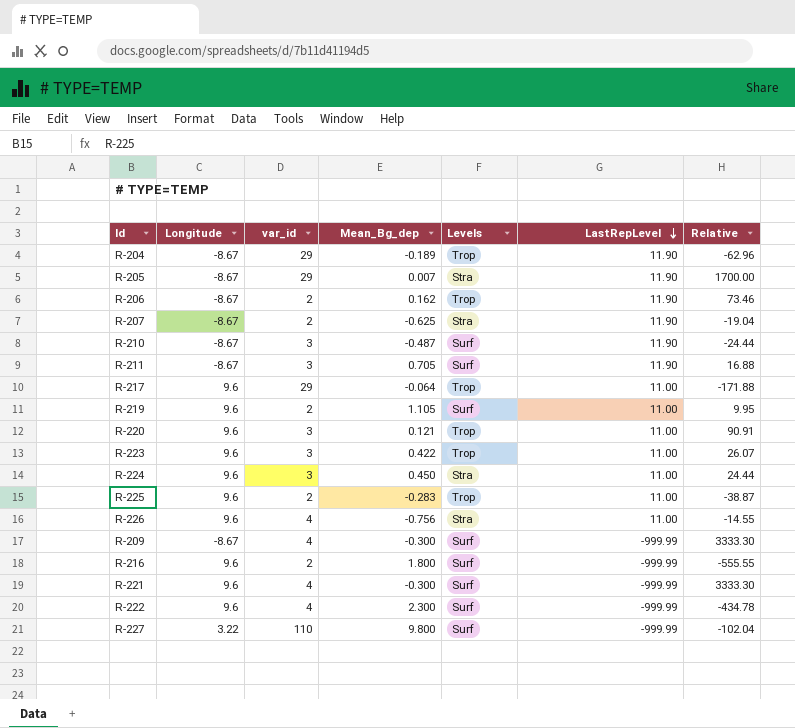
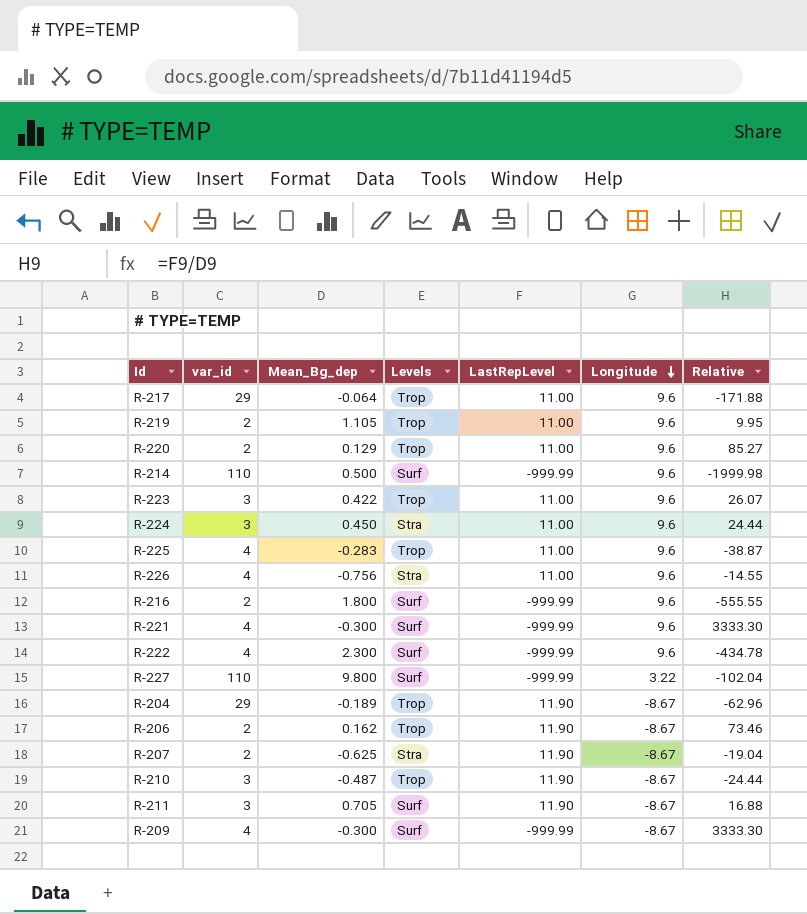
row order: LastRepLevel descending -> Longitude descending
column Longitude | position: 2 -> 6
row R-205: -8.67 | 29 | 0.007 | Stra | 11.90 | 1700.00 -> none
R-219 | Levels: Surf -> Trop
R-220 | var_id: 3 -> 2
R-220 | Mean_Bg_dep: 0.121 -> 0.129
R-220 | Relative: 90.91 -> 85.27
row R-214: none -> 110 | 0.500 | Surf | -999.99 | 9.6 | -1999.98
R-225 | var_id: 2 -> 4
R-210 | Levels: Surf -> Trop

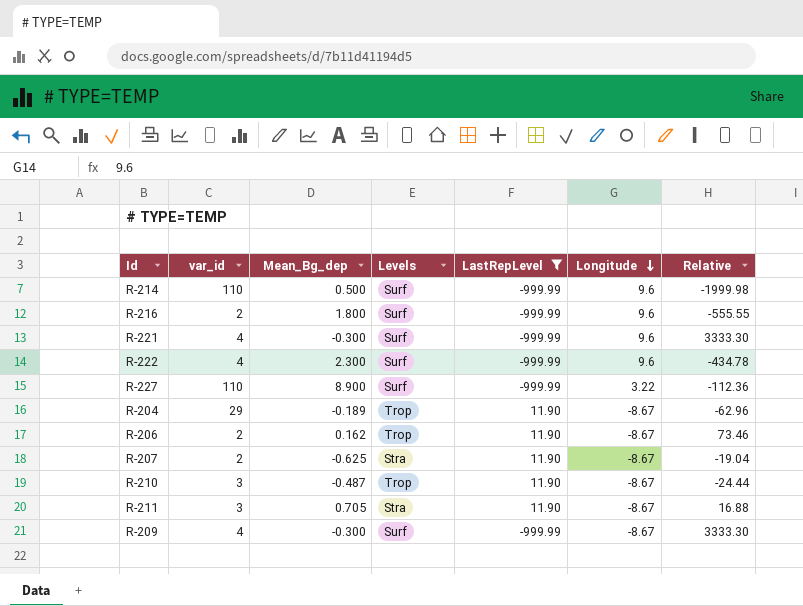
filter: none -> LastRepLevel != 11.00
R-227 | Mean_Bg_dep: 9.800 -> 8.900
R-227 | Relative: -102.04 -> -112.36
R-211 | Levels: Surf -> Stra

